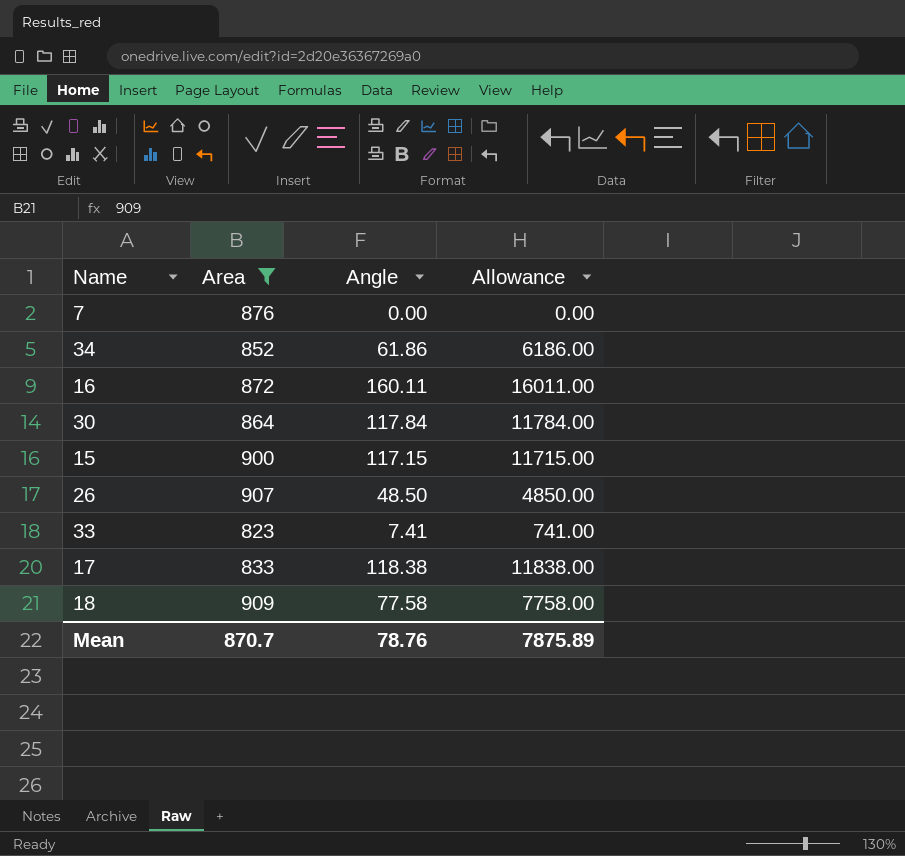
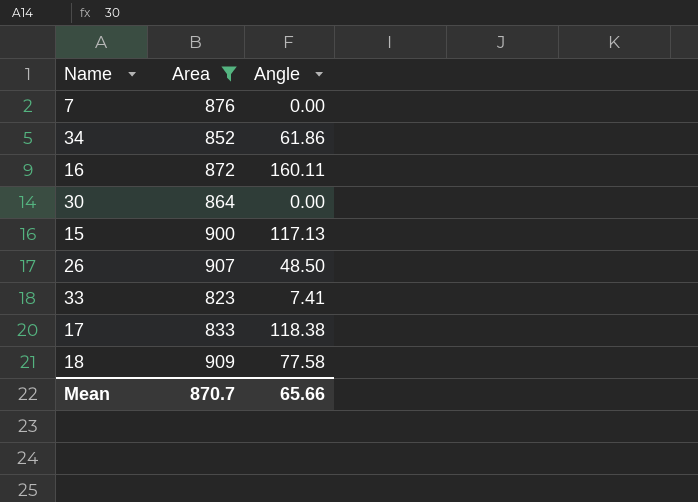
column Allowance | formula: [Angle] * 100 -> none
30 | Angle: 117.84 -> 0.00
15 | Angle: 117.15 -> 117.13
Mean | Angle: 78.76 -> 65.66

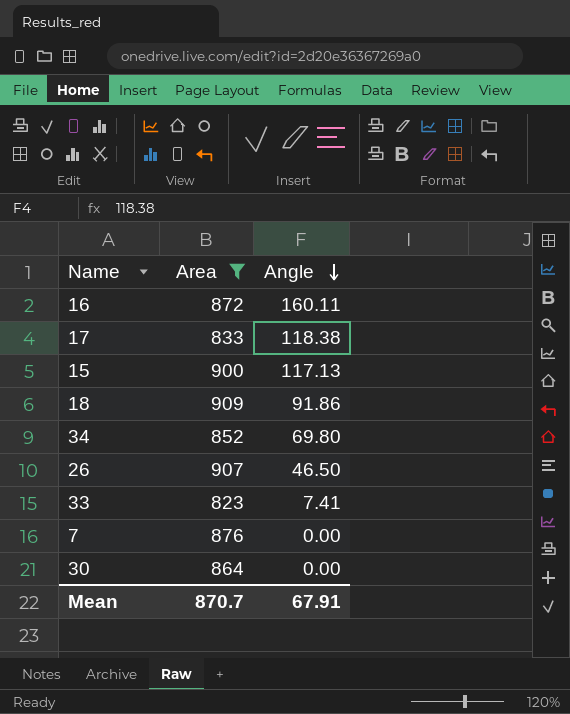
row order: none -> Angle descending
18 | Angle: 77.58 -> 91.86
34 | Angle: 61.86 -> 69.80
26 | Angle: 48.50 -> 46.50
Mean | Angle: 65.66 -> 67.91

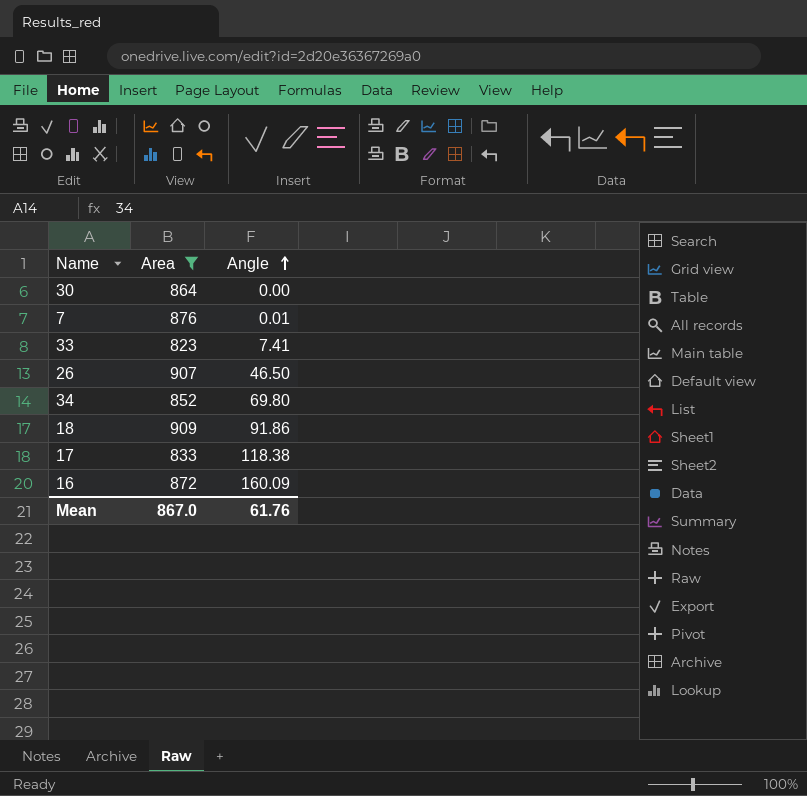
row order: Angle descending -> Angle ascending
row 15: 900 | 117.13 -> none
7 | Angle: 0.00 -> 0.01
16 | Angle: 160.11 -> 160.09
Mean | Area: 870.7 -> 867.0
Mean | Angle: 67.91 -> 61.76

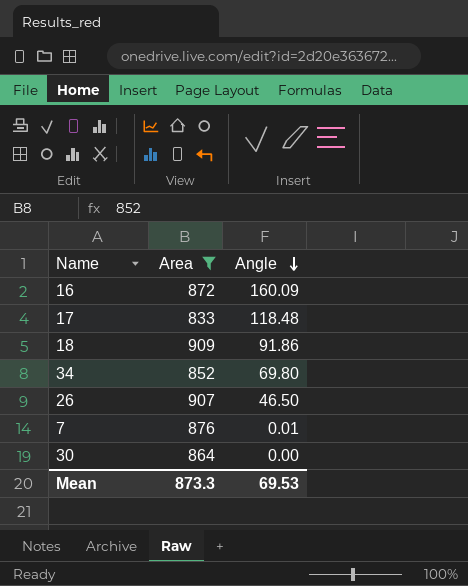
row order: Angle ascending -> Angle descending
row 33: 823 | 7.41 -> none
17 | Angle: 118.38 -> 118.48
Mean | Area: 867.0 -> 873.3
Mean | Angle: 61.76 -> 69.53

